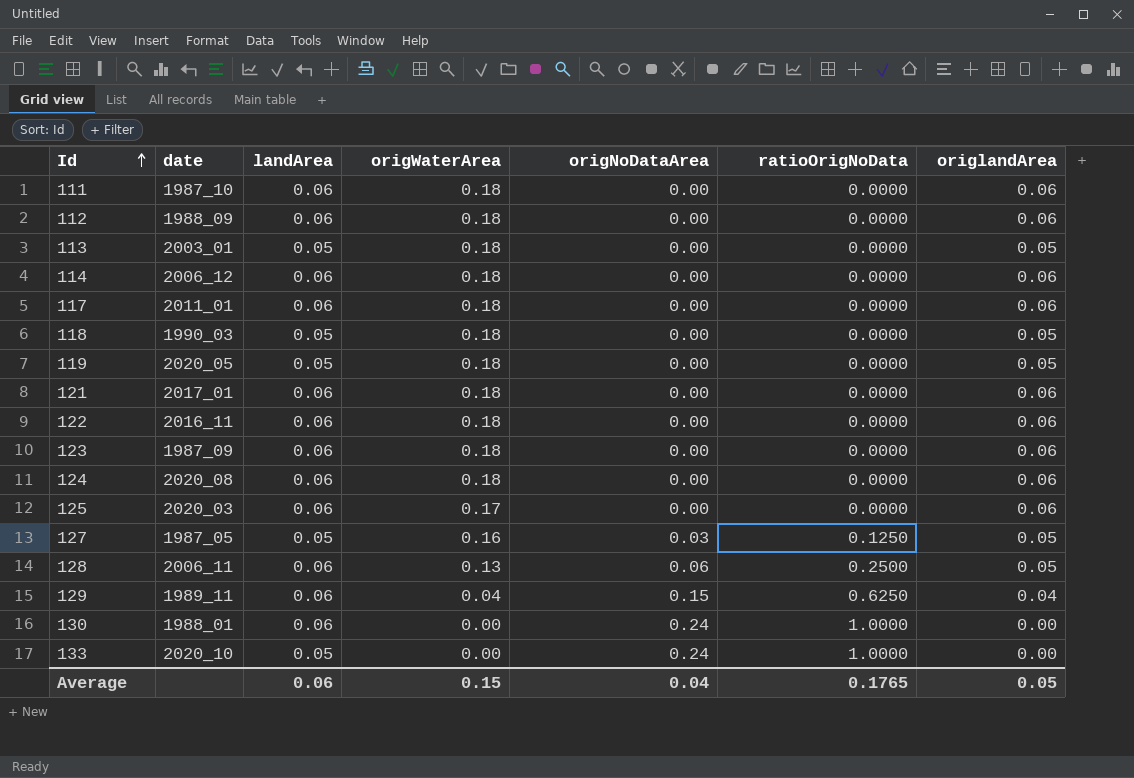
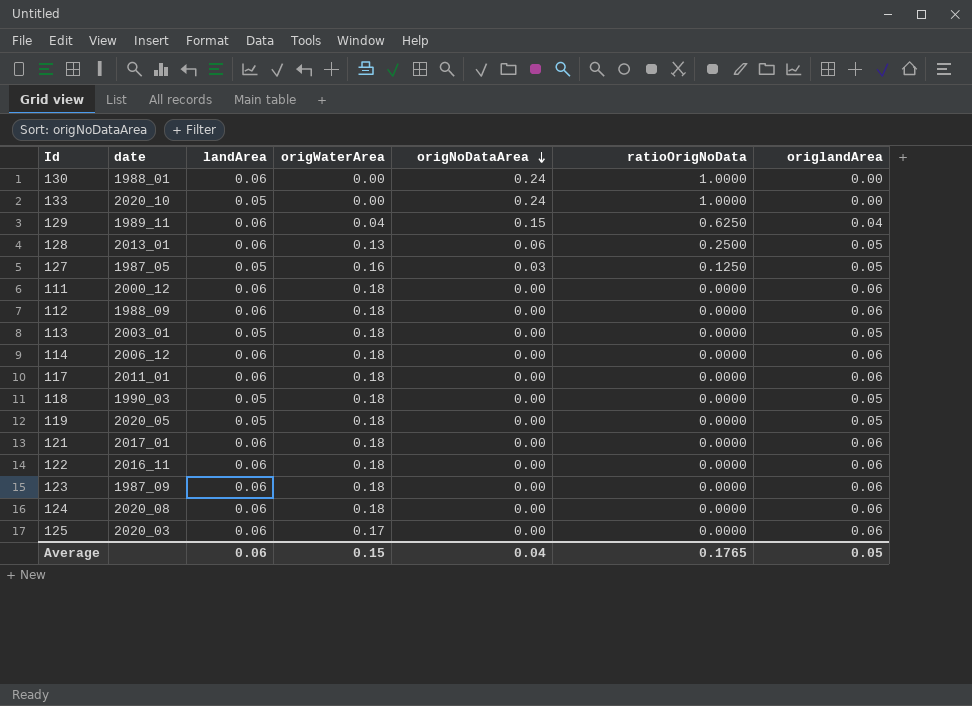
row order: Id ascending -> origNoDataArea descending
128 | date: 2006_11 -> 2013_01
111 | date: 1987_10 -> 2000_12

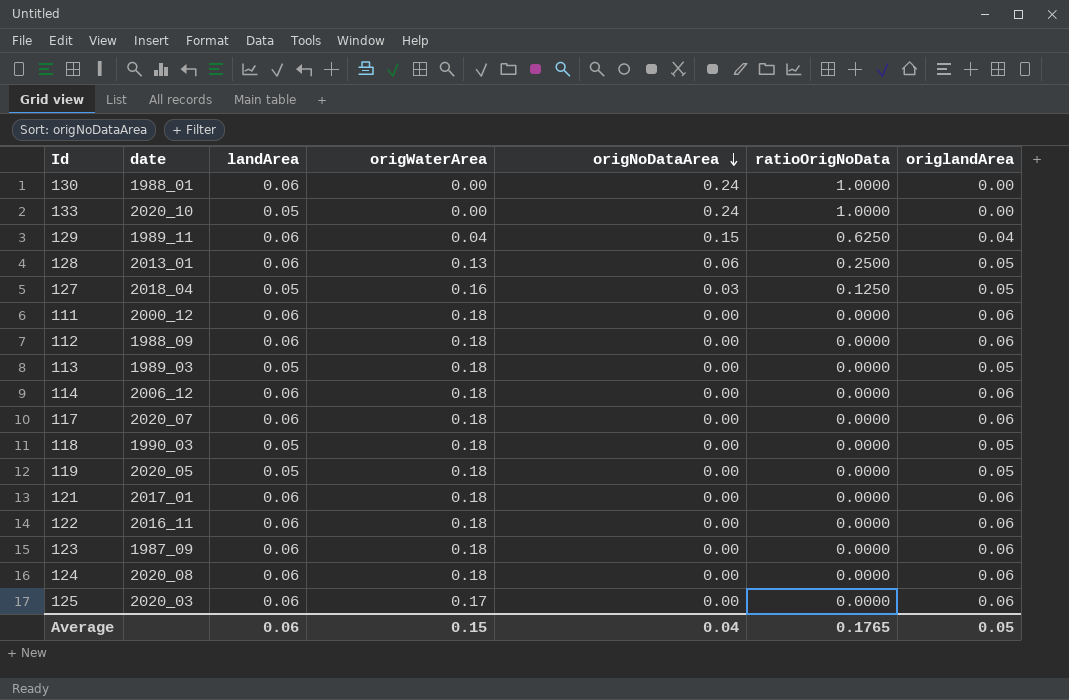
127 | date: 1987_05 -> 2018_04
113 | date: 2003_01 -> 1989_03
117 | date: 2011_01 -> 2020_07

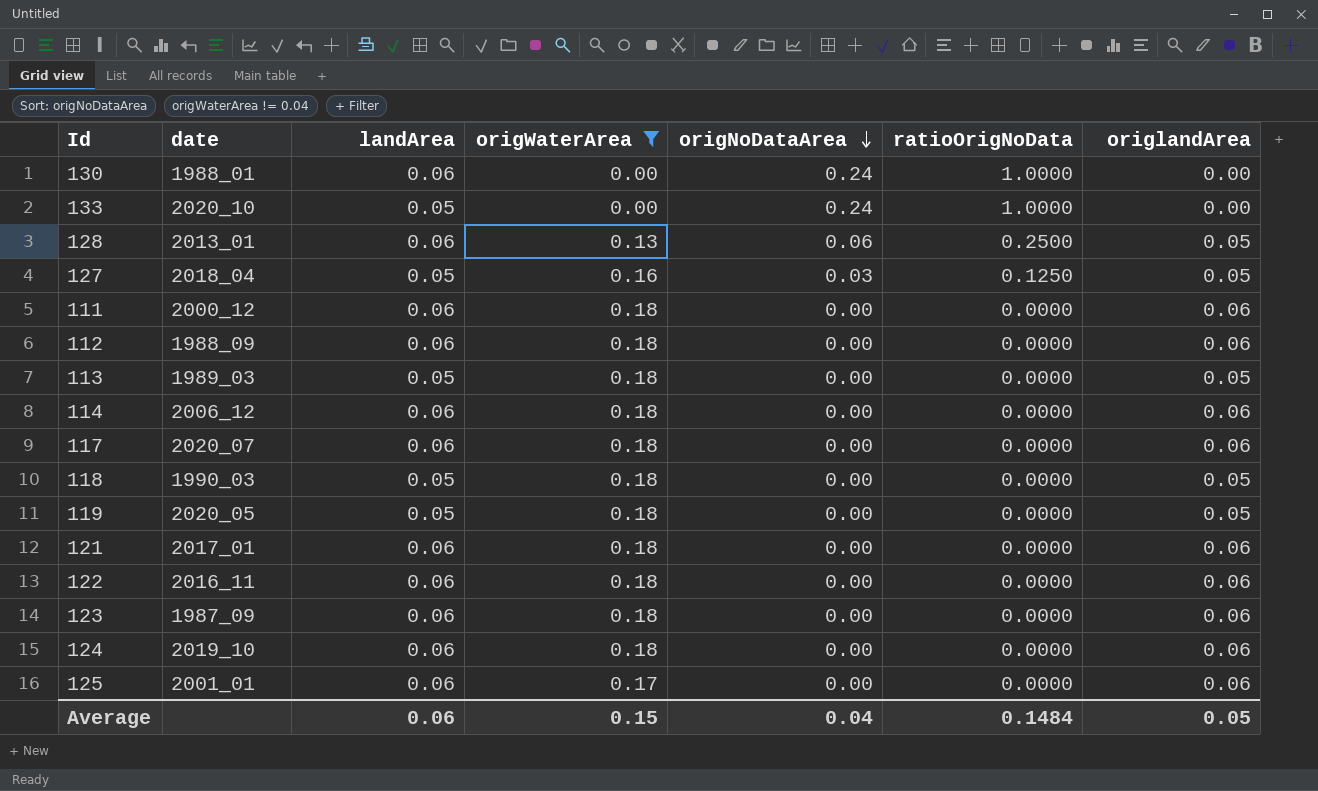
filter: none -> origWaterArea != 0.04
124 | date: 2020_08 -> 2019_10
125 | date: 2020_03 -> 2001_01
Average | ratioOrigNoData: 0.1765 -> 0.1484

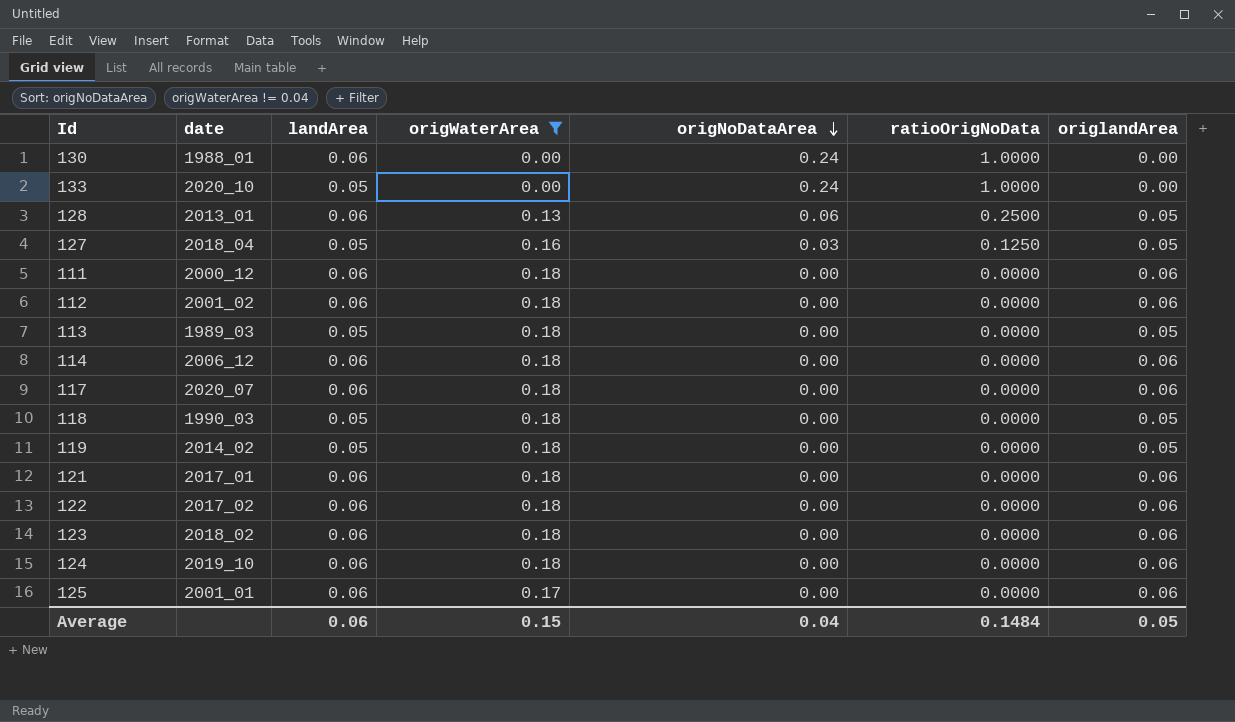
112 | date: 1988_09 -> 2001_02
119 | date: 2020_05 -> 2014_02
122 | date: 2016_11 -> 2017_02
123 | date: 1987_09 -> 2018_02

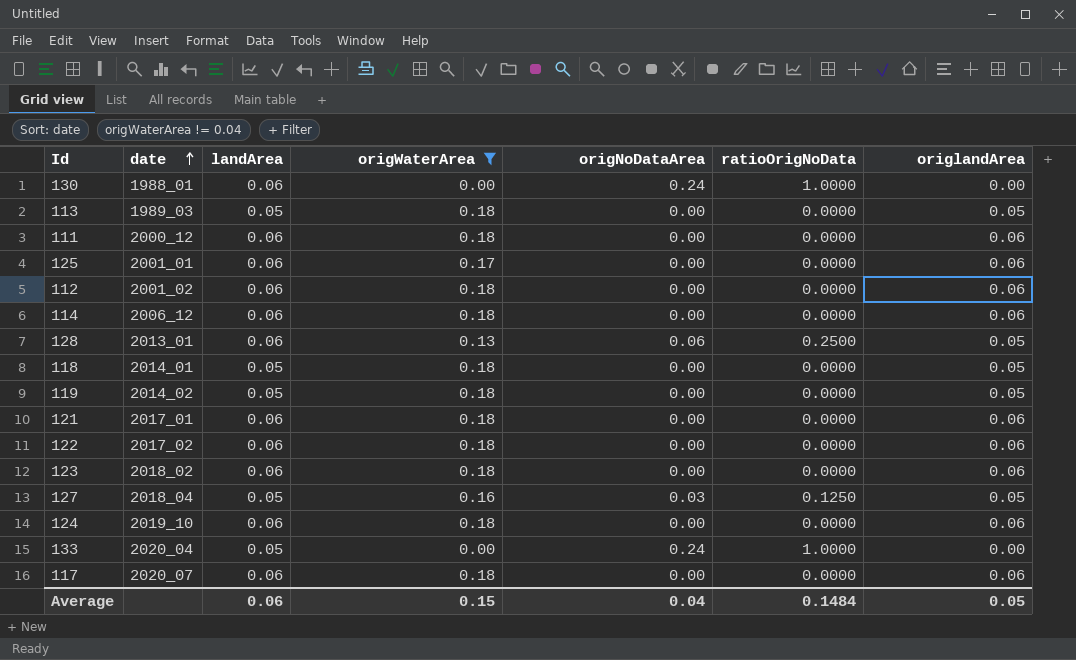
row order: origNoDataArea descending -> date ascending
118 | date: 1990_03 -> 2014_01
133 | date: 2020_10 -> 2020_04

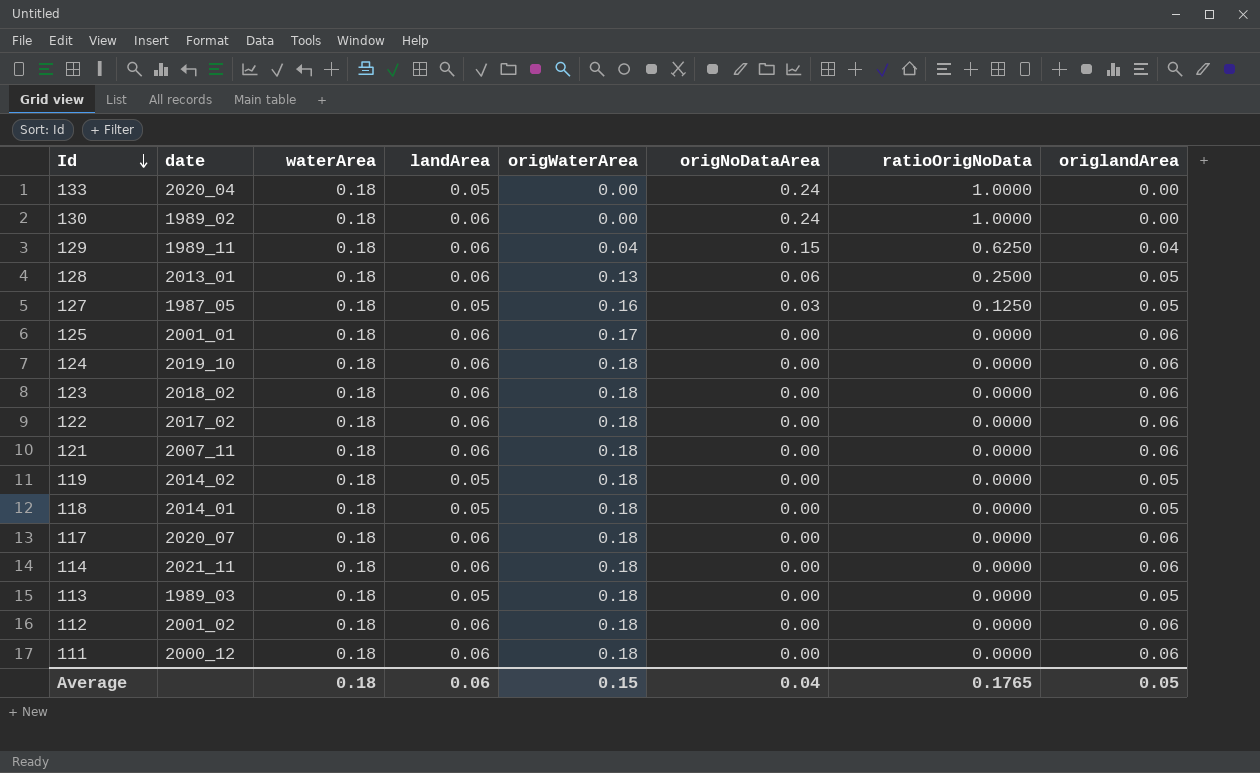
filter: origWaterArea != 0.04 -> none
row order: date ascending -> Id descending
column waterArea | position: none -> 3
130 | date: 1988_01 -> 1989_02
127 | date: 2018_04 -> 1987_05
121 | date: 2017_01 -> 2007_11
114 | date: 2006_12 -> 2021_11
Average | ratioOrigNoData: 0.1484 -> 0.1765

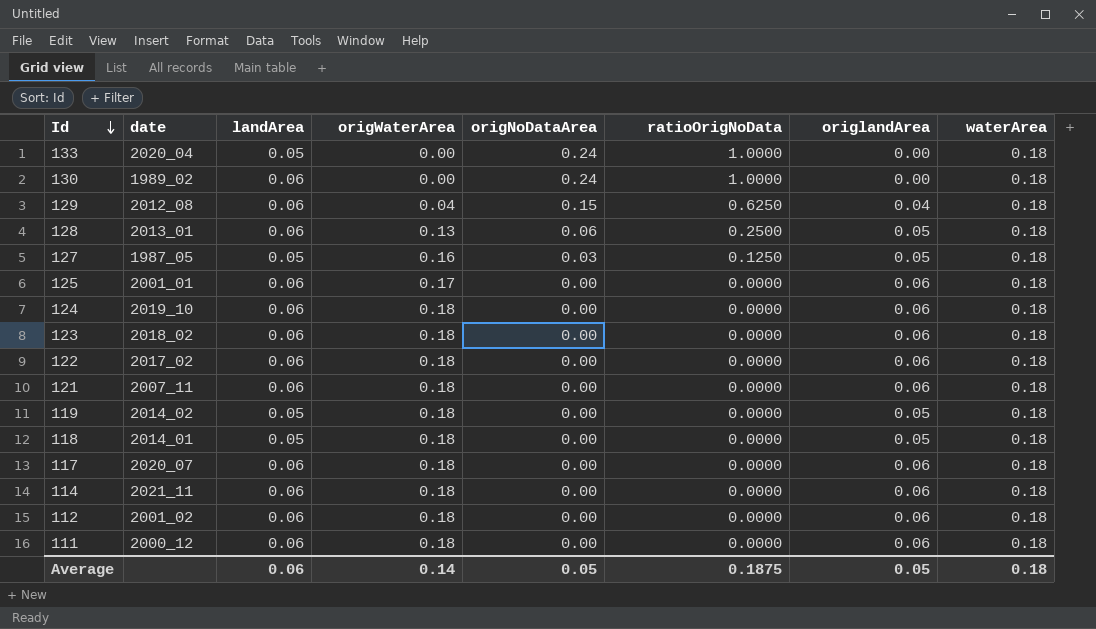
column waterArea | position: 3 -> 8
row 113: 1989_03 | 0.18 | 0.05 | 0.18 | 0.00 | 0.0000 | 0.05 -> none
129 | date: 1989_11 -> 2012_08
Average | origWaterArea: 0.15 -> 0.14
Average | origNoDataArea: 0.04 -> 0.05
Average | ratioOrigNoData: 0.1765 -> 0.1875

